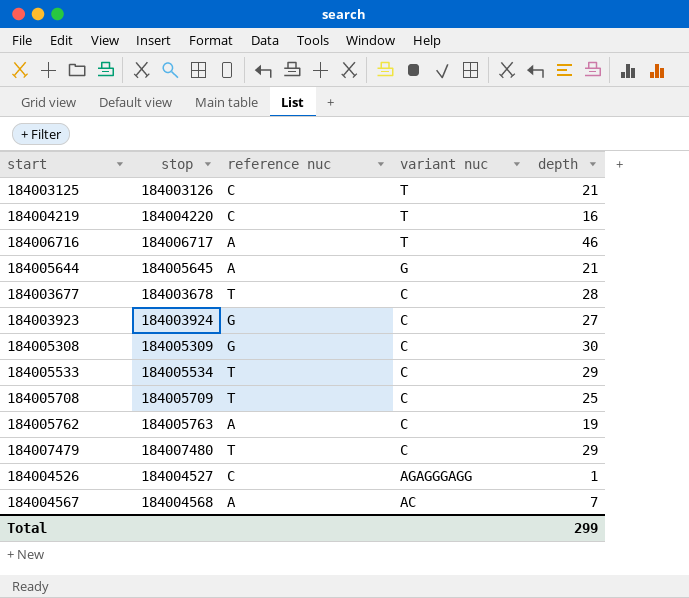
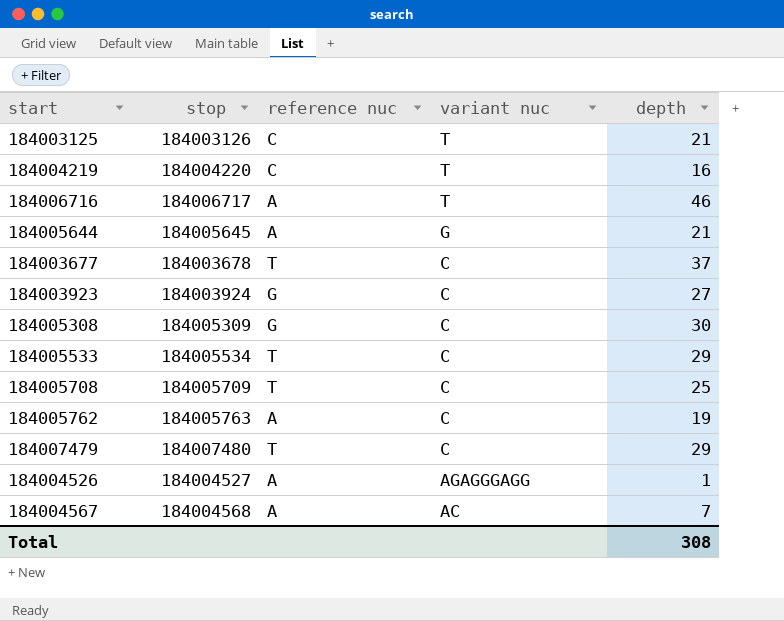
184003677 | depth: 28 -> 37
184004526 | reference nuc: C -> A
Total | depth: 299 -> 308

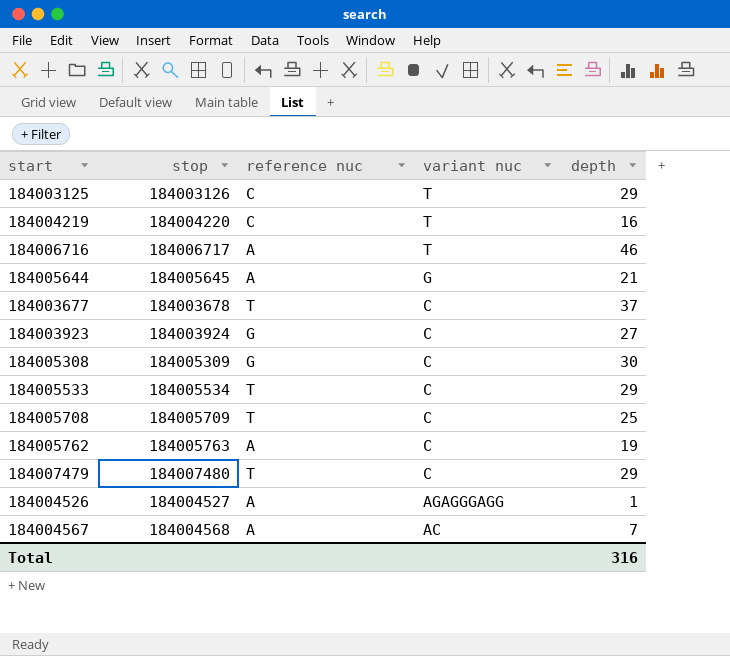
184003125 | depth: 21 -> 29
Total | depth: 308 -> 316

